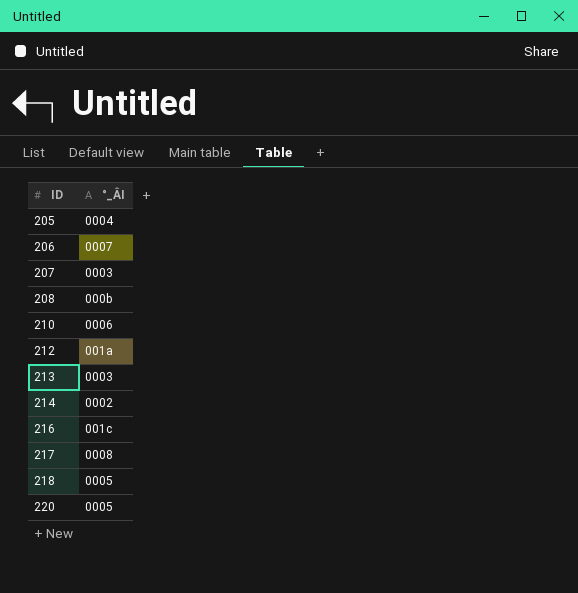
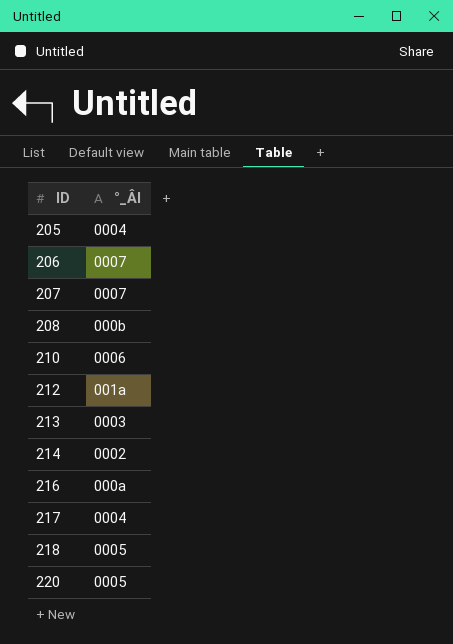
207 | °_ÂI: 0003 -> 0007
216 | °_ÂI: 001c -> 000a
217 | °_ÂI: 0008 -> 0004

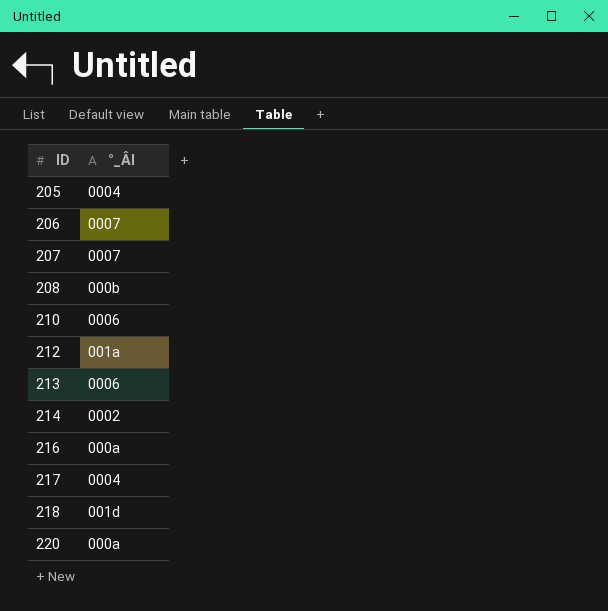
213 | °_ÂI: 0003 -> 0006
218 | °_ÂI: 0005 -> 001d
220 | °_ÂI: 0005 -> 000a

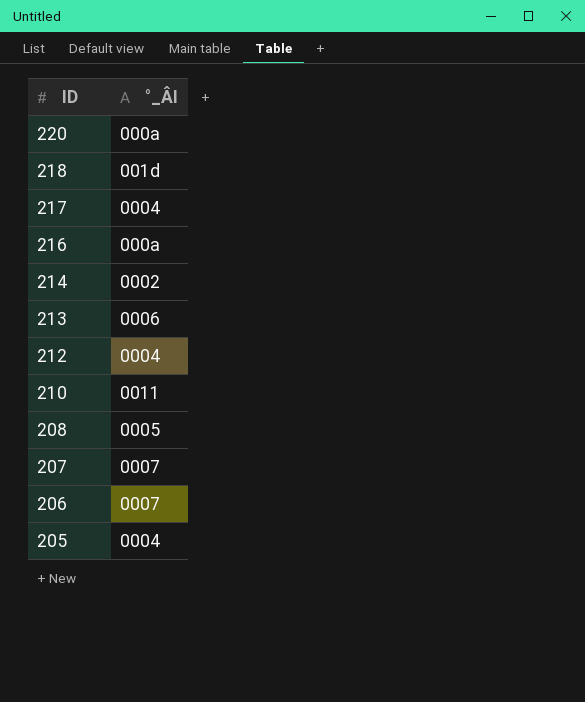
row order: ID ascending -> ID descending
212 | °_ÂI: 001a -> 0004
210 | °_ÂI: 0006 -> 0011
208 | °_ÂI: 000b -> 0005

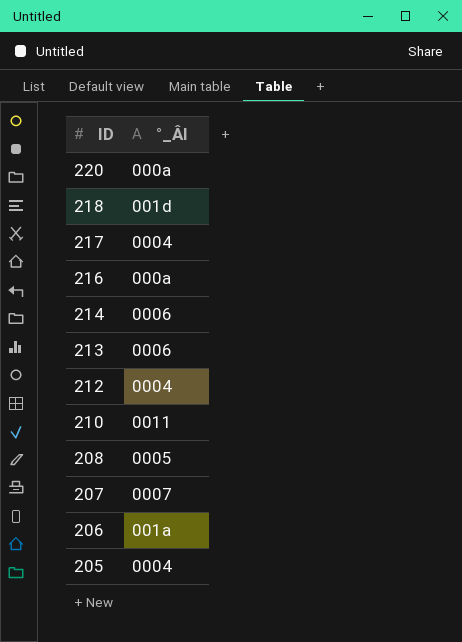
214 | °_ÂI: 0002 -> 0006
206 | °_ÂI: 0007 -> 001a

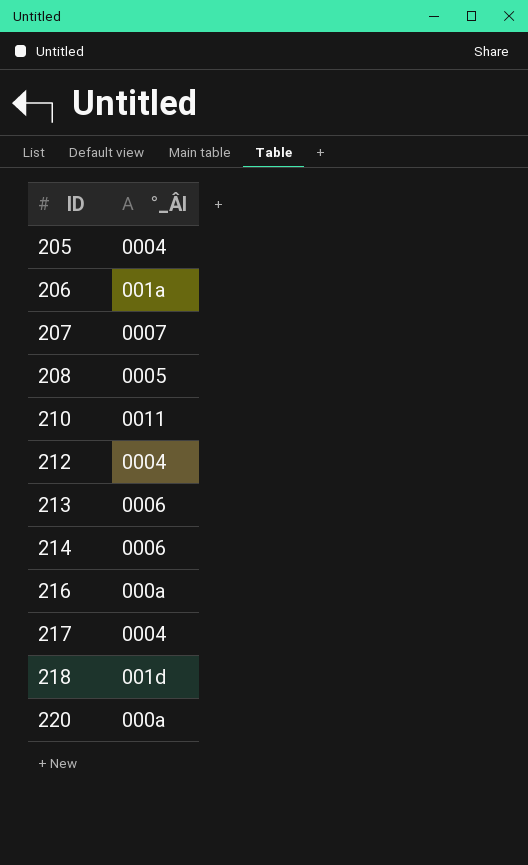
row order: ID descending -> ID ascending

